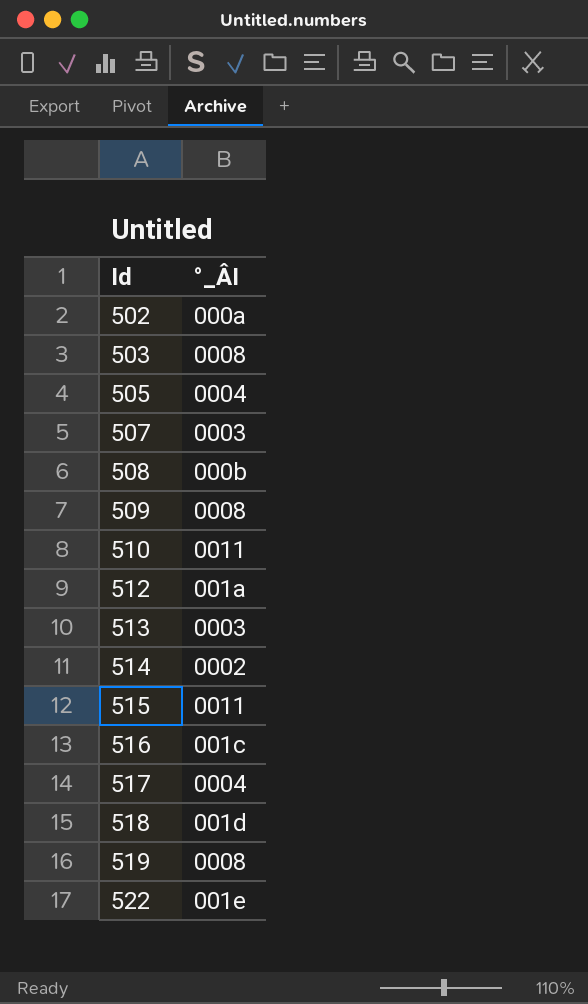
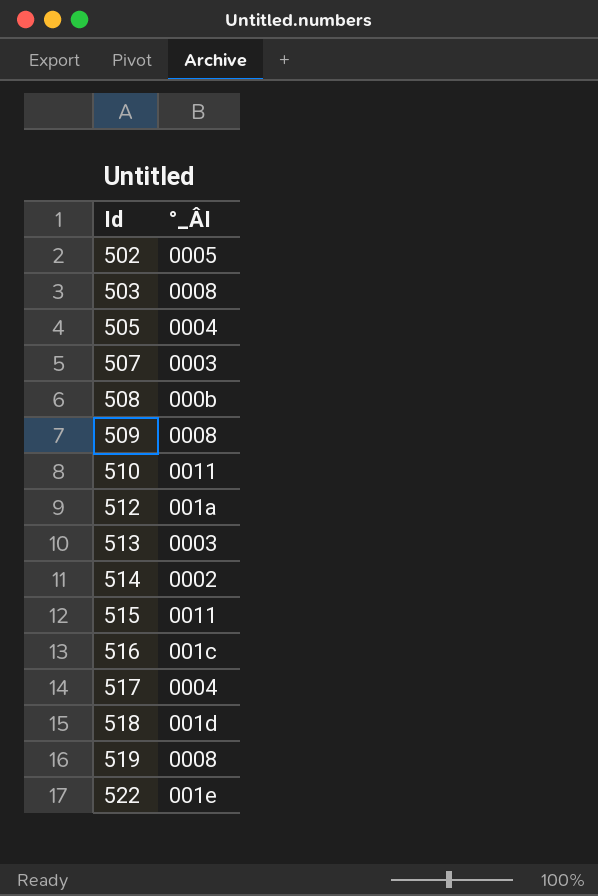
502 | °_ÂI: 000a -> 0005

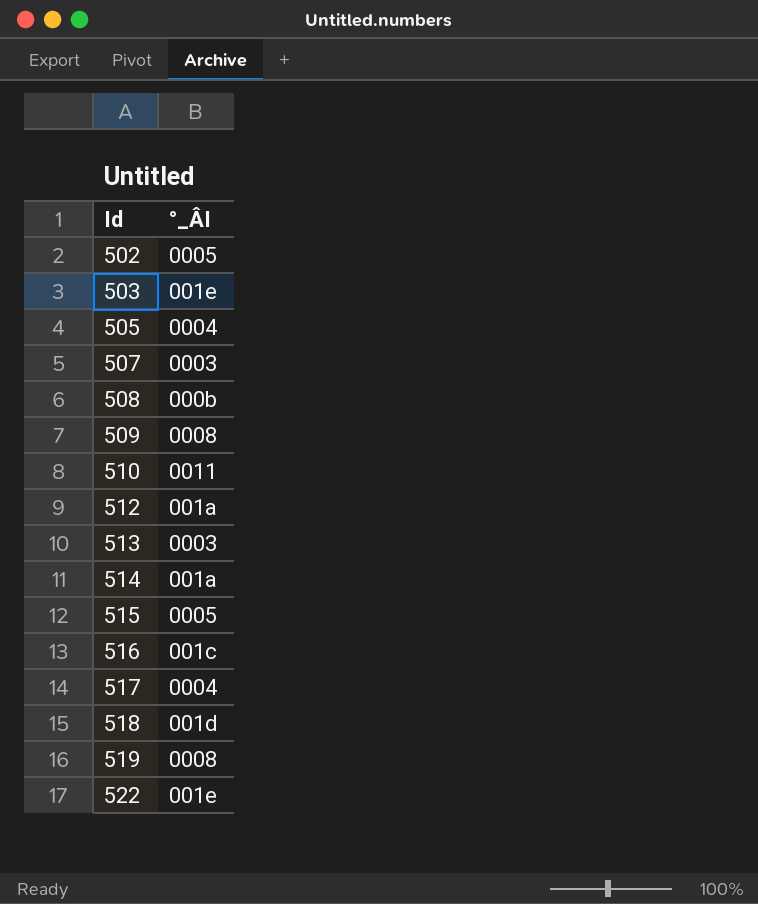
503 | °_ÂI: 0008 -> 001e
514 | °_ÂI: 0002 -> 001a
515 | °_ÂI: 0011 -> 0005

